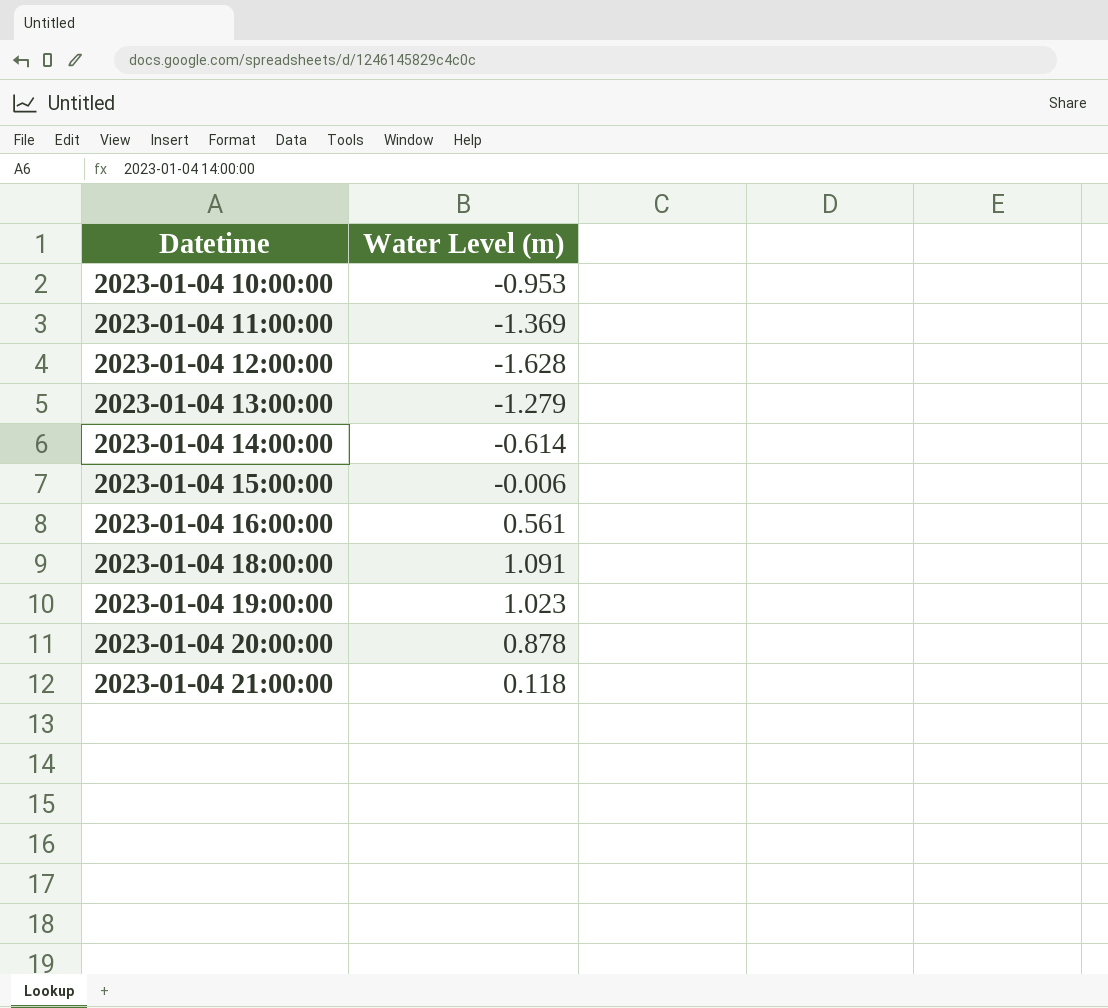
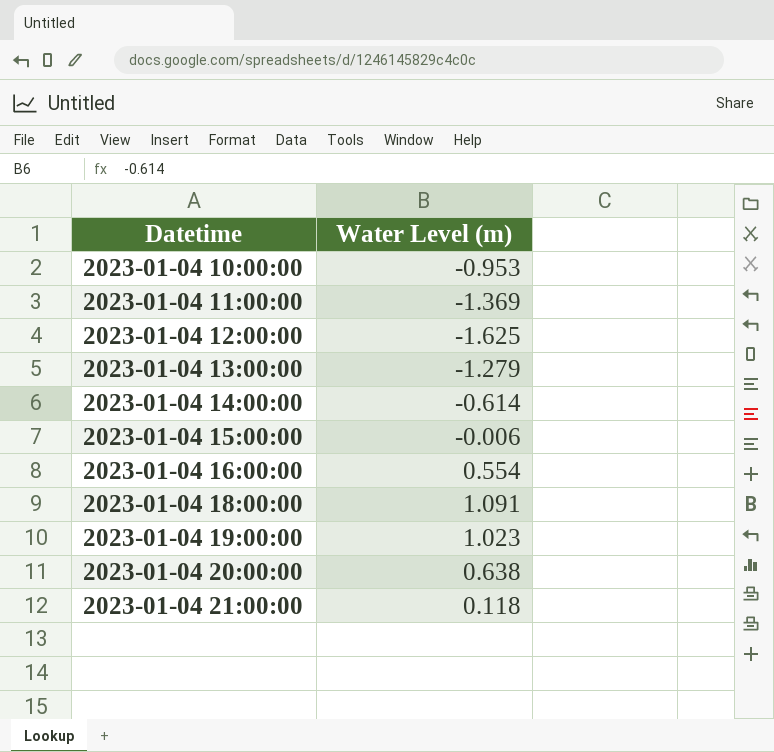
2023-01-04 12:00:00 | Water Level (m): -1.628 -> -1.625
2023-01-04 16:00:00 | Water Level (m): 0.561 -> 0.554
2023-01-04 20:00:00 | Water Level (m): 0.878 -> 0.638

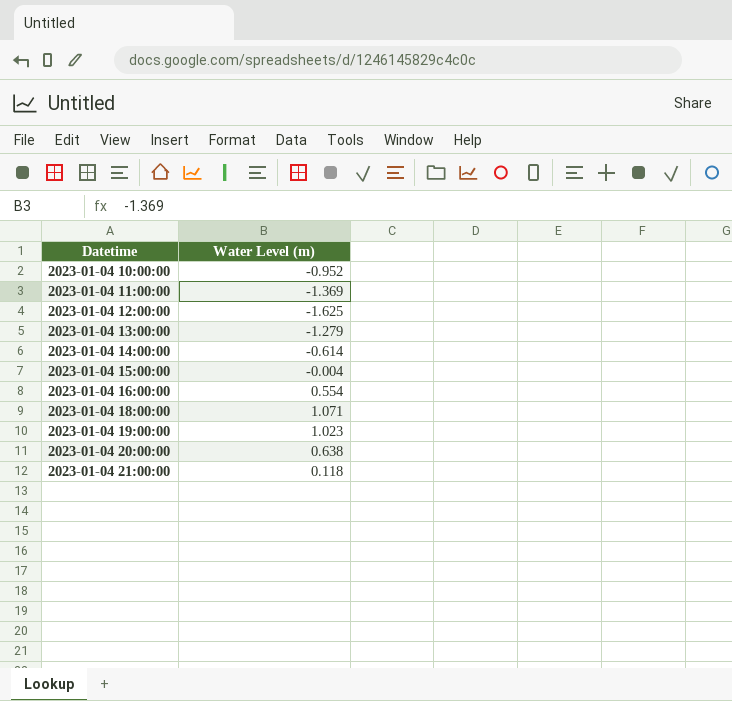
2023-01-04 10:00:00 | Water Level (m): -0.953 -> -0.952
2023-01-04 15:00:00 | Water Level (m): -0.006 -> -0.004
2023-01-04 18:00:00 | Water Level (m): 1.091 -> 1.071

